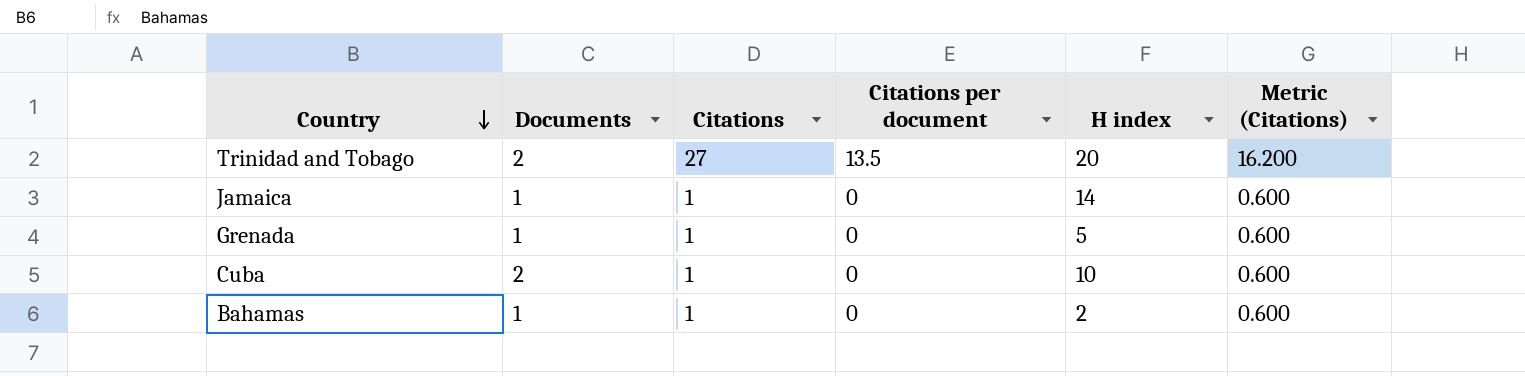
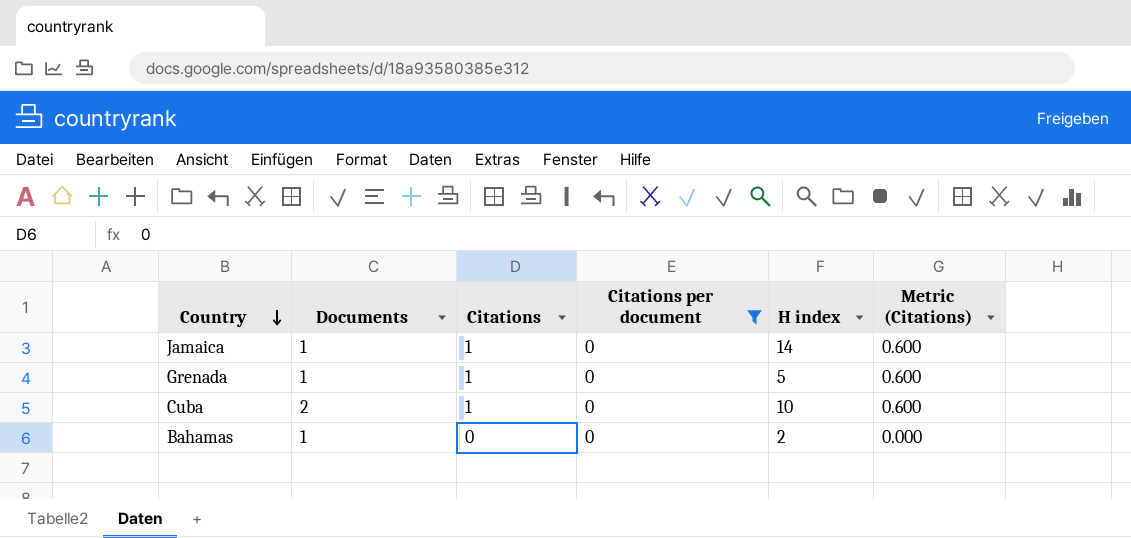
filter: none -> Citations per document = 0
Bahamas | Citations: 1 -> 0
Bahamas | Metric (Citations): 0.600 -> 0.000

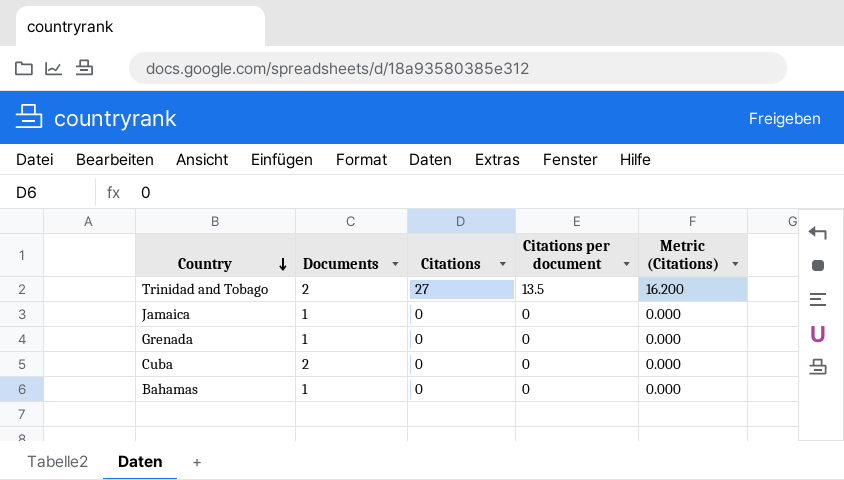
filter: Citations per document = 0 -> none
column H index | position: 5 -> none
Jamaica | Citations: 1 -> 0
Jamaica | Metric (Citations): 0.600 -> 0.000
Grenada | Citations: 1 -> 0
Grenada | Metric (Citations): 0.600 -> 0.000
Cuba | Citations: 1 -> 0
Cuba | Metric (Citations): 0.600 -> 0.000

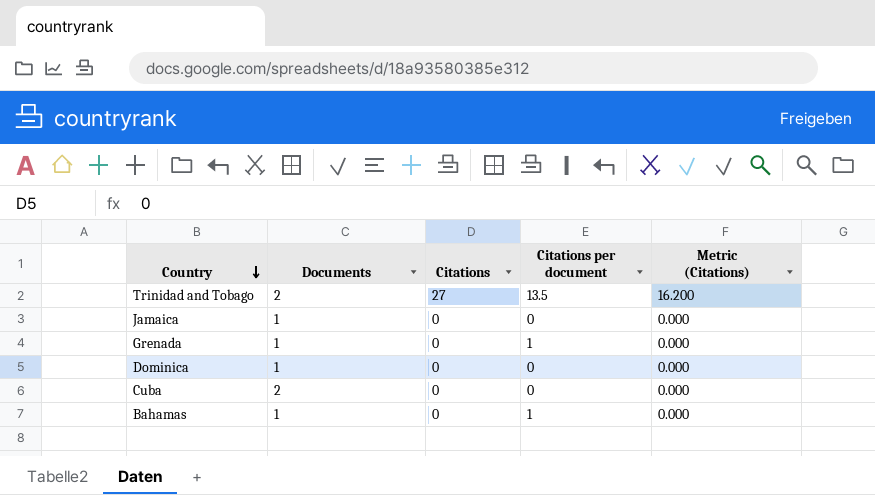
Grenada | Citations per document: 0 -> 1
row Dominica: none -> 1 | 0 | 0 | 0.000
Bahamas | Citations per document: 0 -> 1

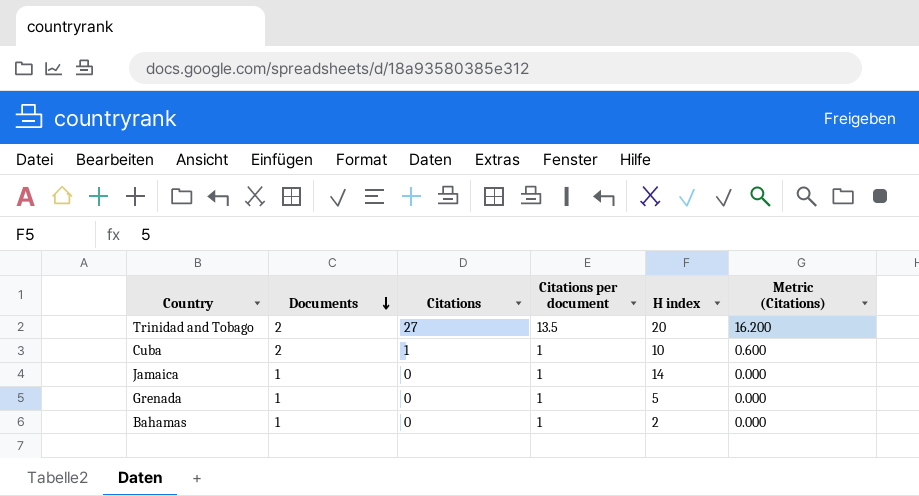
row order: Country descending -> Documents descending
column H index | position: none -> 5
row Dominica: 1 | 0 | 0 | 0.000 -> none
Cuba | Citations: 0 -> 1
Cuba | Citations per document: 0 -> 1
Cuba | Metric (Citations): 0.000 -> 0.600
Jamaica | Citations per document: 0 -> 1

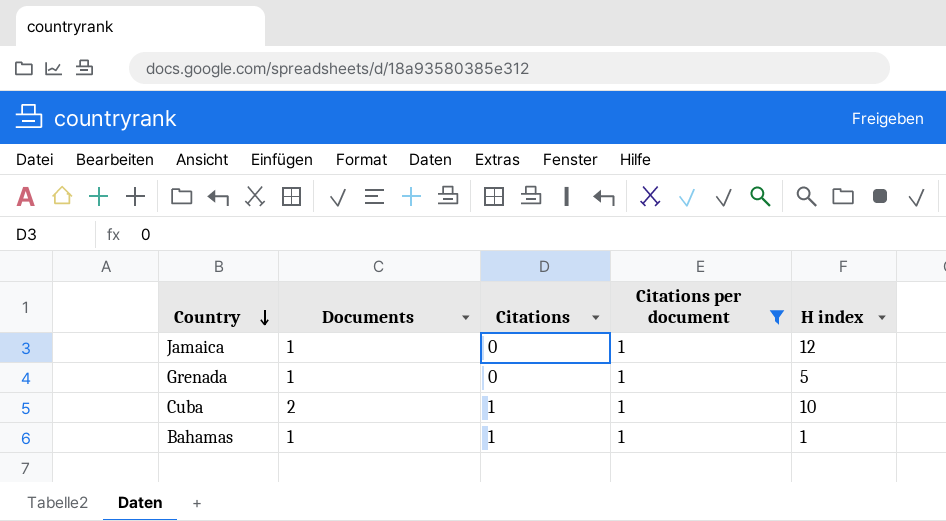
filter: none -> Citations per document = 1
row order: Documents descending -> Country descending
column Metric (Citations) | formula: [Citations] * 0.6 -> none
Jamaica | H index: 14 -> 12
Bahamas | Citations: 0 -> 1
Bahamas | H index: 2 -> 1

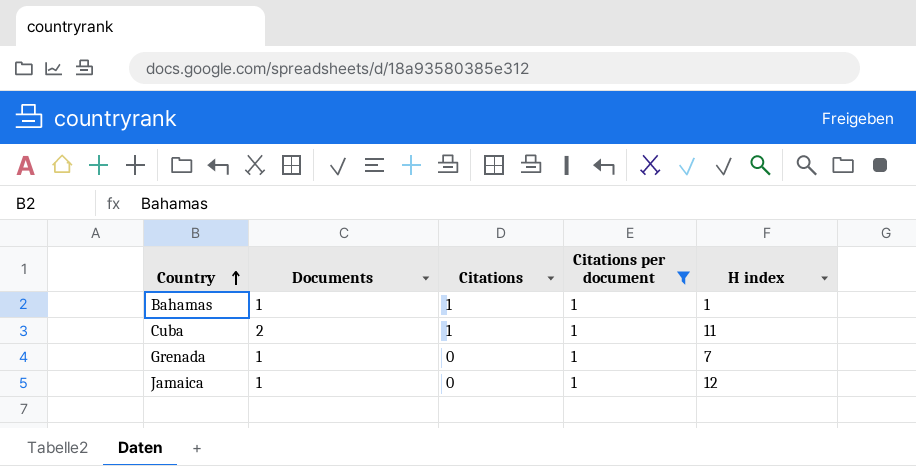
row order: Country descending -> Country ascending
Cuba | H index: 10 -> 11
Grenada | H index: 5 -> 7

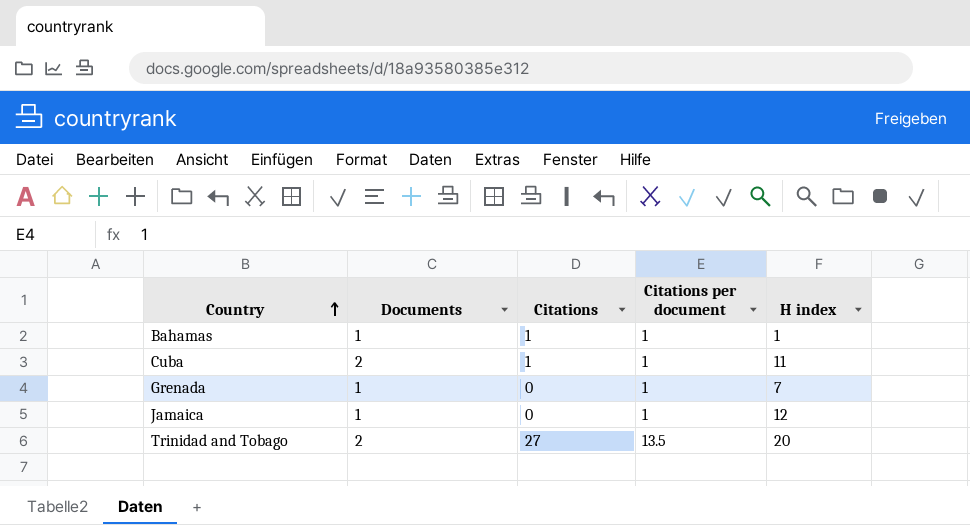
filter: Citations per document = 1 -> none

